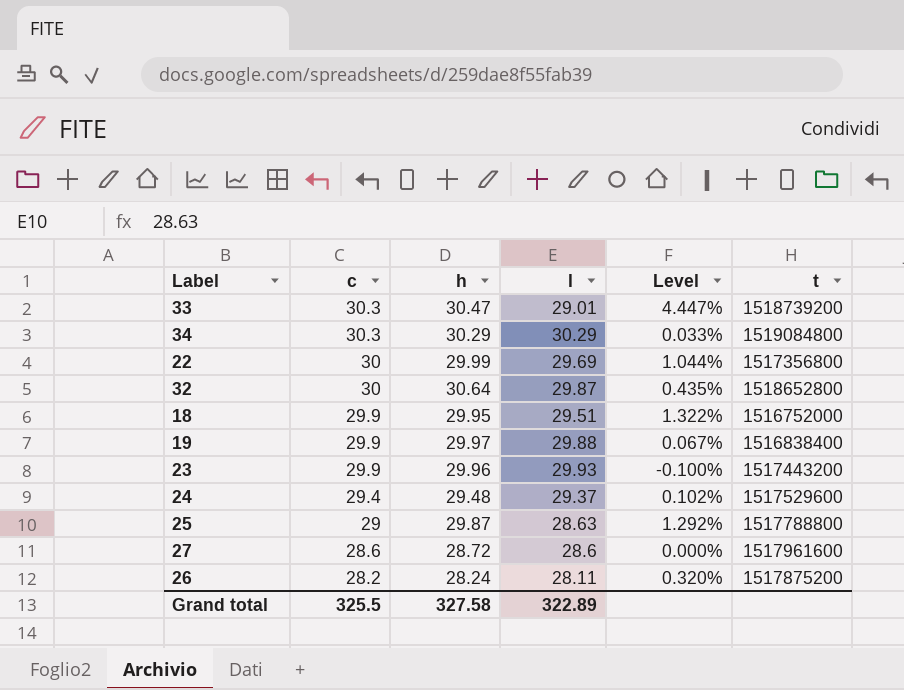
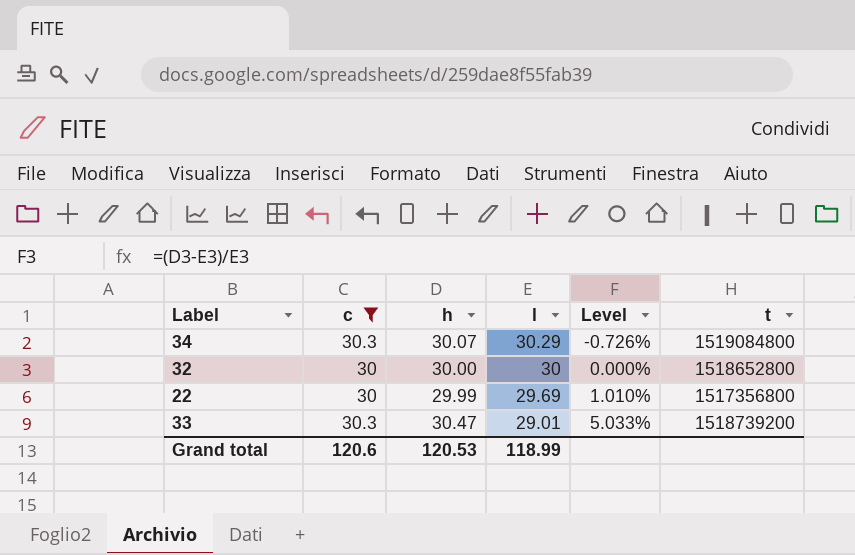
filter: none -> c >= 30
row order: c descending -> l descending
column Level | formula: ([c] - [l]) / [l] -> ([h] - [l]) / [l]
34 | h: 30.29 -> 30.07
32 | h: 30.64 -> 30.00
32 | l: 29.87 -> 30
Grand total | c: 325.5 -> 120.6
Grand total | h: 327.58 -> 120.53
Grand total | l: 322.89 -> 118.99

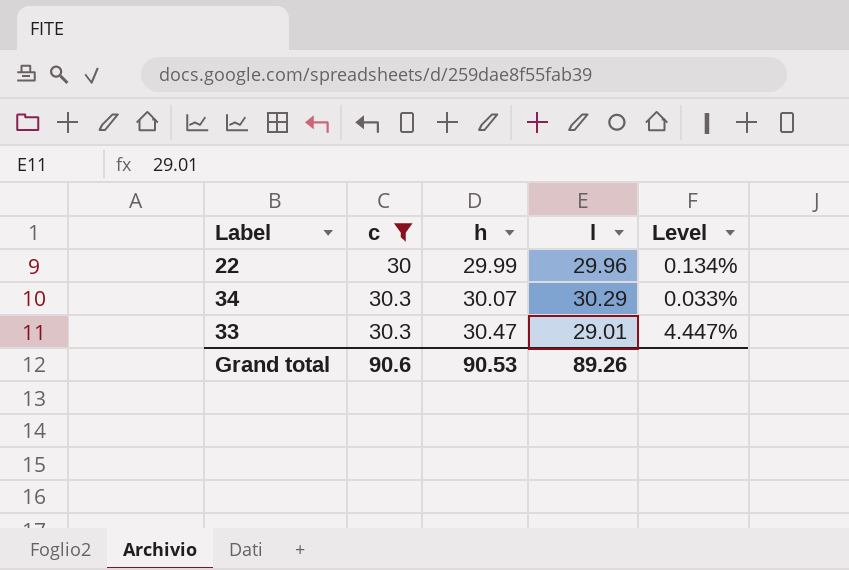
row order: l descending -> c ascending
column t | position: 6 -> none
column Level | formula: ([h] - [l]) / [l] -> ([c] - [l]) / [l]
row 32: 30 | 30.00 | 30 | 0.000% | 1518652800 -> none
22 | l: 29.69 -> 29.96
Grand total | c: 120.6 -> 90.6
Grand total | h: 120.53 -> 90.53
Grand total | l: 118.99 -> 89.26

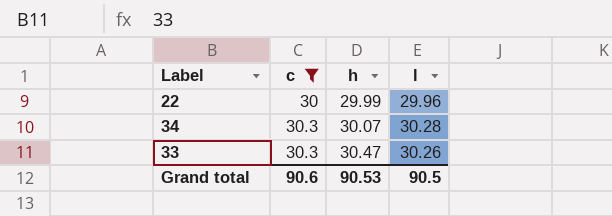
column Level | formula: ([c] - [l]) / [l] -> none
34 | l: 30.29 -> 30.28
33 | l: 29.01 -> 30.26
Grand total | l: 89.26 -> 90.5

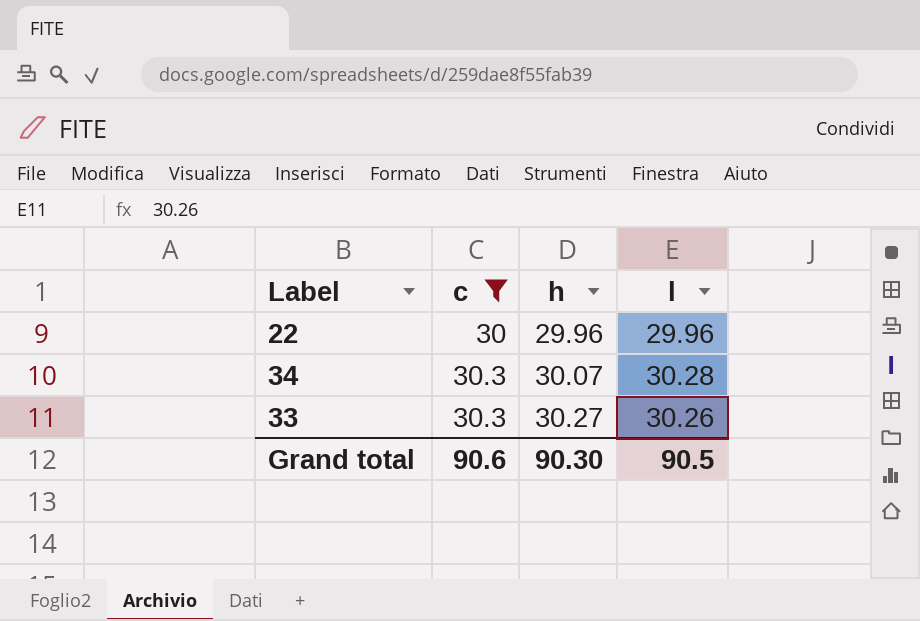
22 | h: 29.99 -> 29.96
33 | h: 30.47 -> 30.27
Grand total | h: 90.53 -> 90.30

